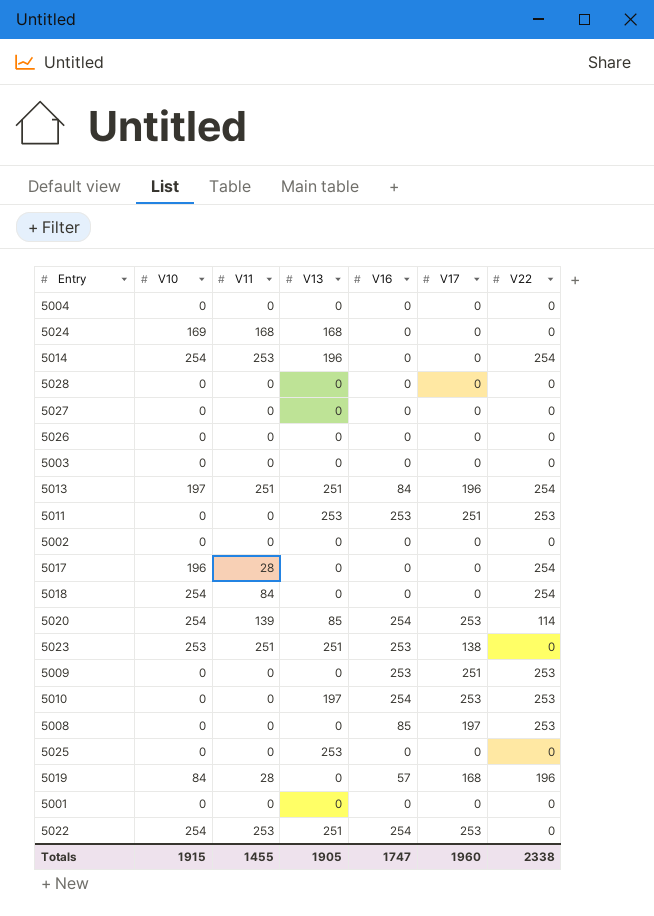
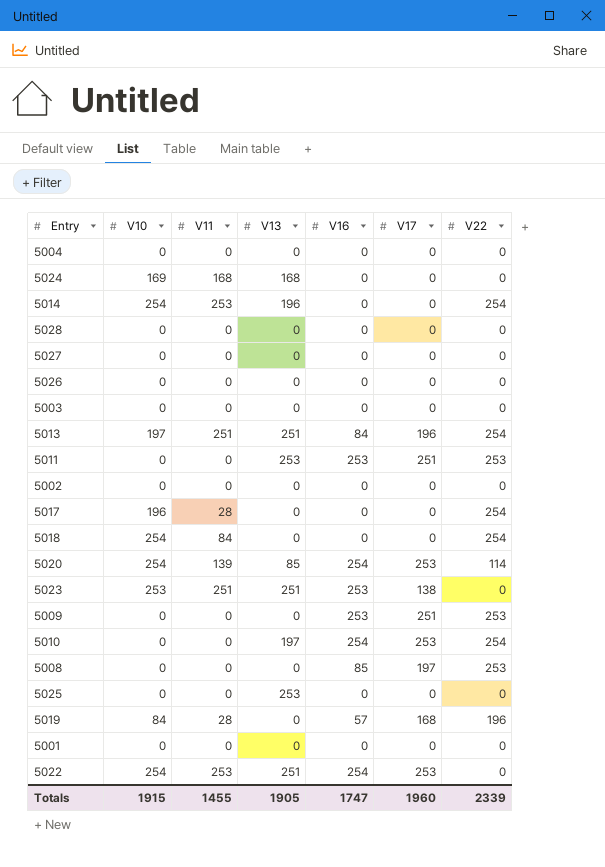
5010 | V22: 253 -> 254
Totals | V22: 2338 -> 2339

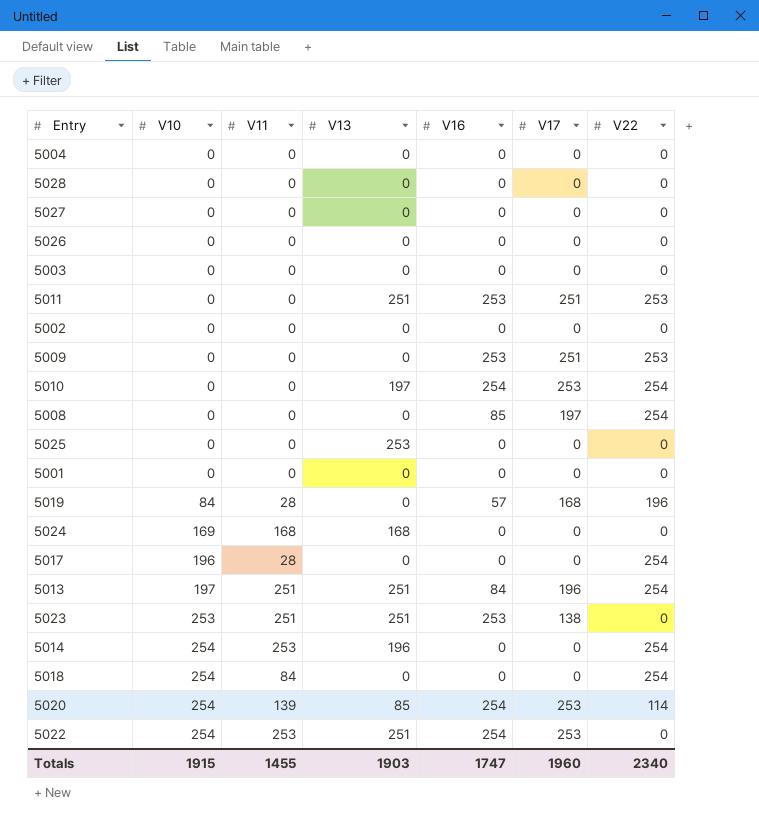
row order: none -> V10 ascending
5011 | V13: 253 -> 251
5008 | V22: 253 -> 254
Totals | V13: 1905 -> 1903
Totals | V22: 2339 -> 2340

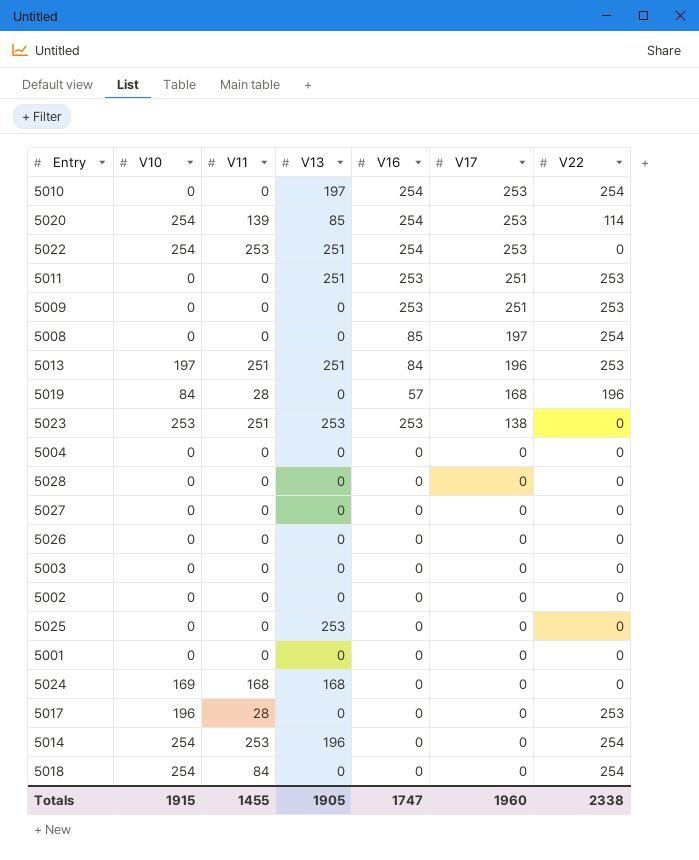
row order: V10 ascending -> V17 descending
5013 | V22: 254 -> 253
5023 | V13: 251 -> 253
5017 | V22: 254 -> 253
Totals | V13: 1903 -> 1905
Totals | V22: 2340 -> 2338

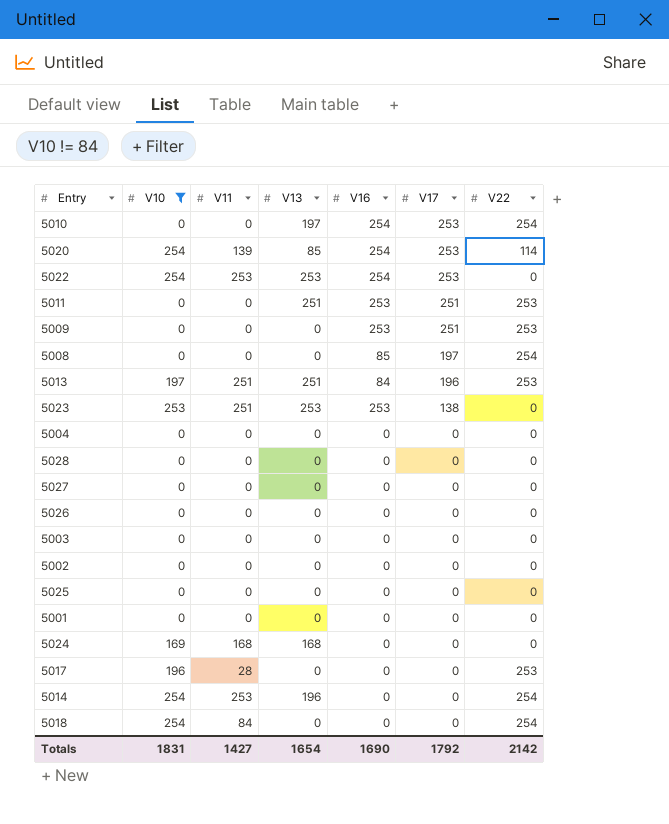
filter: none -> V10 != 84
5022 | V13: 251 -> 253
5025 | V13: 253 -> 0
Totals | V10: 1915 -> 1831
Totals | V11: 1455 -> 1427
Totals | V13: 1905 -> 1654
Totals | V16: 1747 -> 1690
Totals | V17: 1960 -> 1792
Totals | V22: 2338 -> 2142

